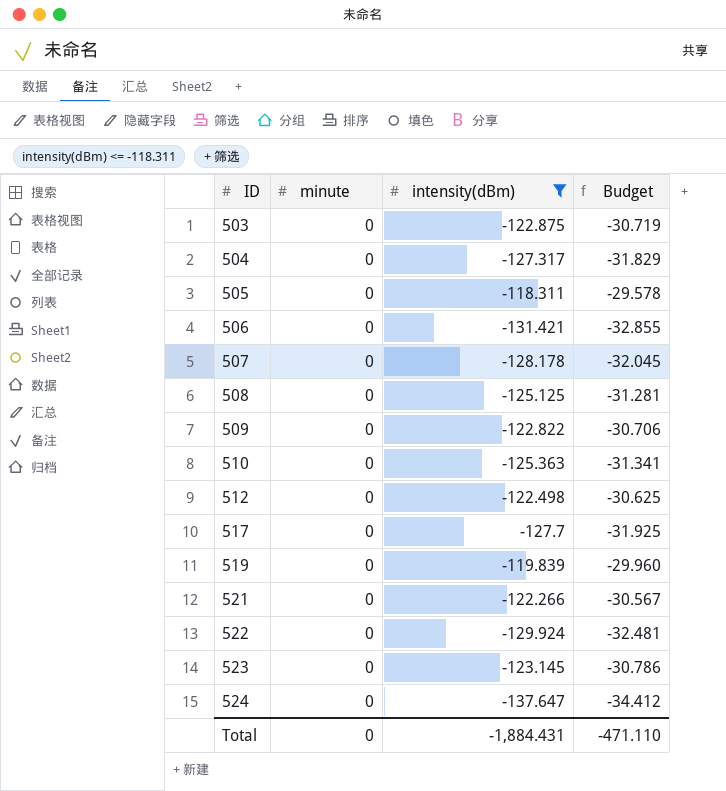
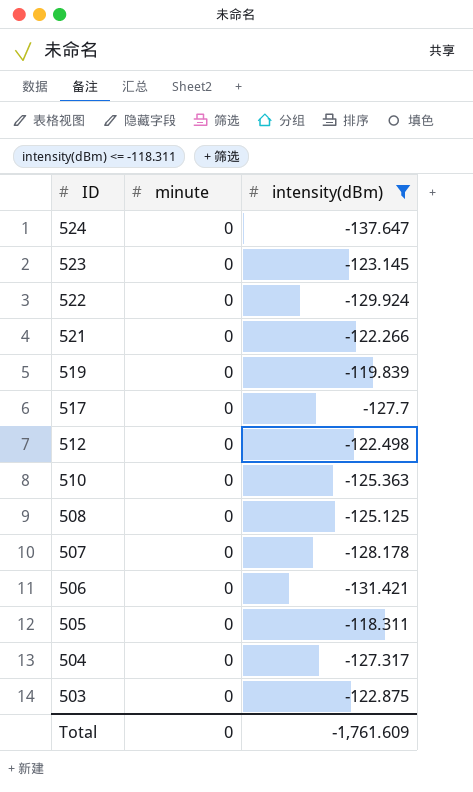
row order: ID ascending -> ID descending
column Budget | formula: [intensity(dBm)] * 0.25 -> none
row 509: 0 | -122.822 | -30.706 -> none
Total | intensity(dBm): -1,884.431 -> -1,761.609

